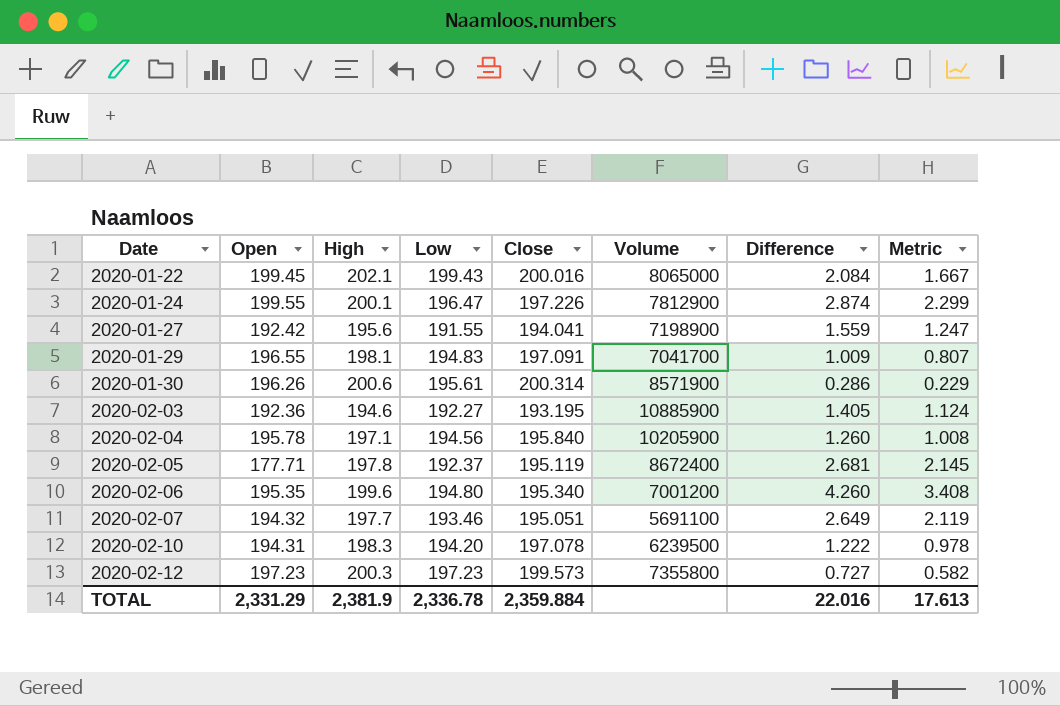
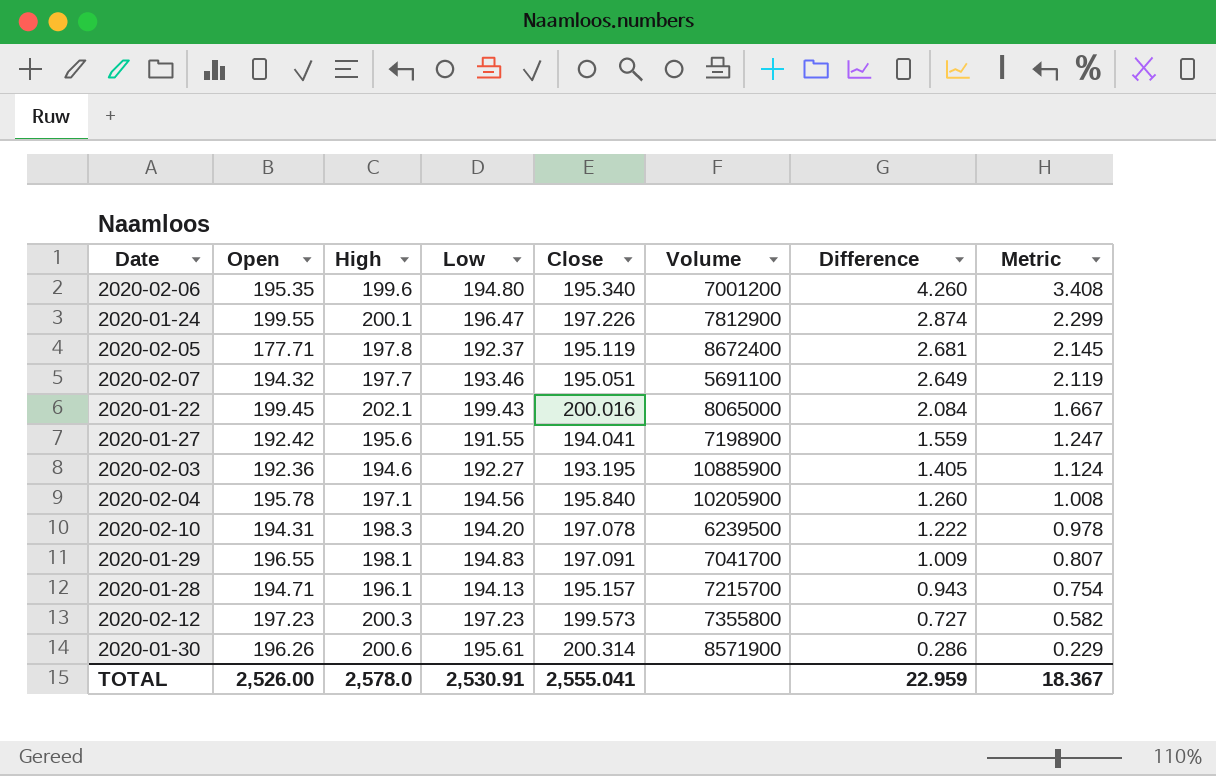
row order: Date ascending -> Difference descending
row 2020-01-28: none -> 194.71 | 196.1 | 194.13 | 195.157 | 7215700 | 0.943 | 0.754
TOTAL | Open: 2,331.29 -> 2,526.00
TOTAL | High: 2,381.9 -> 2,578.0
TOTAL | Low: 2,336.78 -> 2,530.91
TOTAL | Close: 2,359.884 -> 2,555.041
TOTAL | Difference: 22.016 -> 22.959
TOTAL | Metric: 17.613 -> 18.367

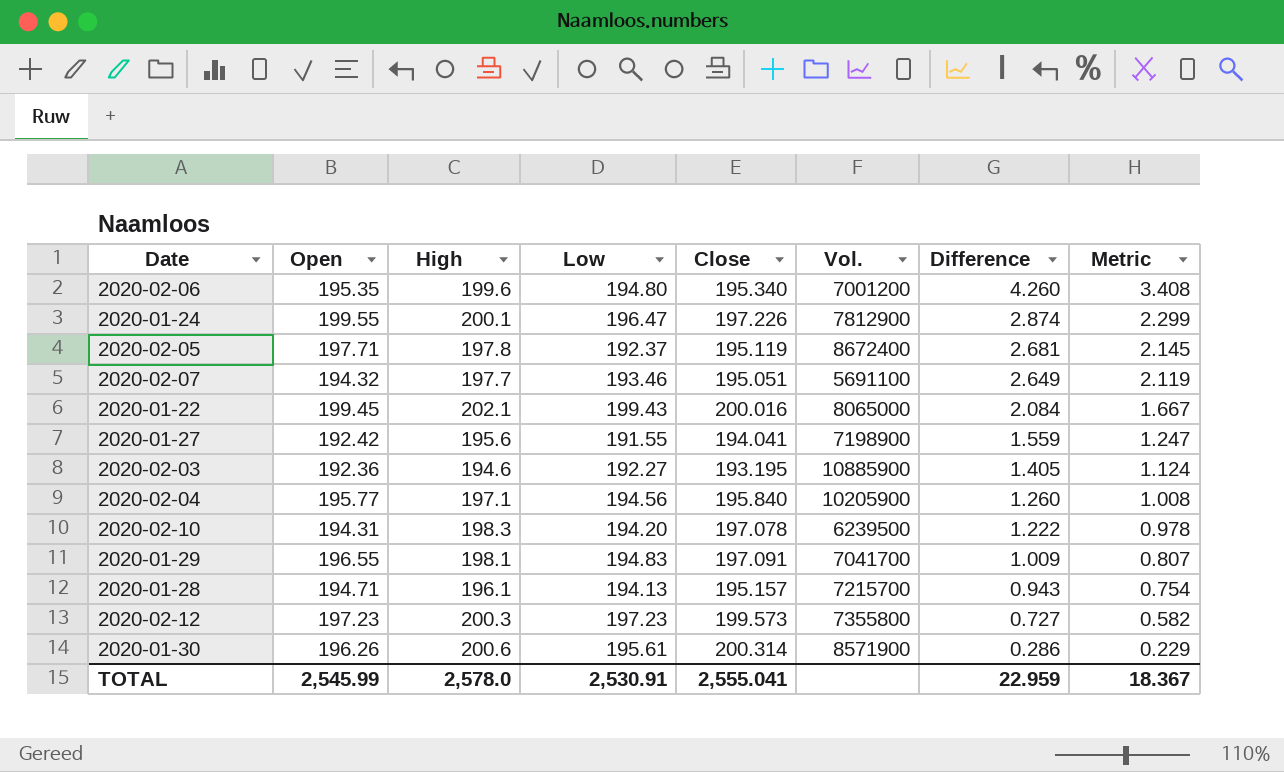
column name: Volume -> Vol.
2020-02-05 | Open: 177.71 -> 197.71
2020-02-04 | Open: 195.78 -> 195.77
TOTAL | Open: 2,526.00 -> 2,545.99

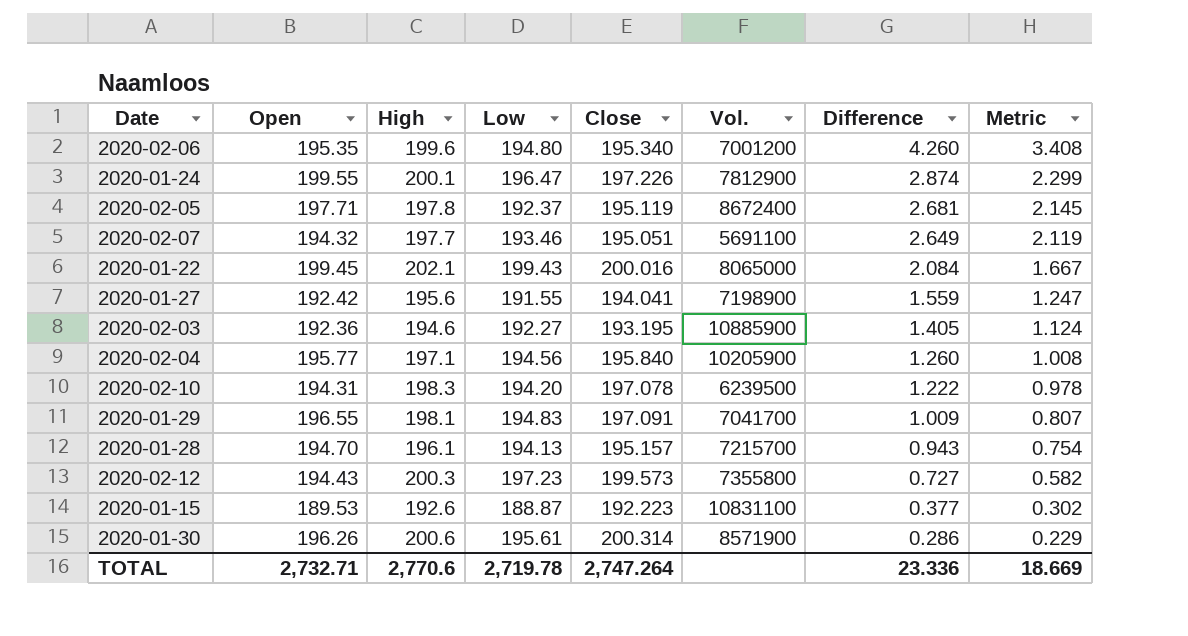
2020-01-28 | Open: 194.71 -> 194.70
2020-02-12 | Open: 197.23 -> 194.43
row 2020-01-15: none -> 189.53 | 192.6 | 188.87 | 192.223 | 10831100 | 0.377 | 0.302
TOTAL | Open: 2,545.99 -> 2,732.71
TOTAL | High: 2,578.0 -> 2,770.6
TOTAL | Low: 2,530.91 -> 2,719.78
TOTAL | Close: 2,555.041 -> 2,747.264
TOTAL | Difference: 22.959 -> 23.336
TOTAL | Metric: 18.367 -> 18.669

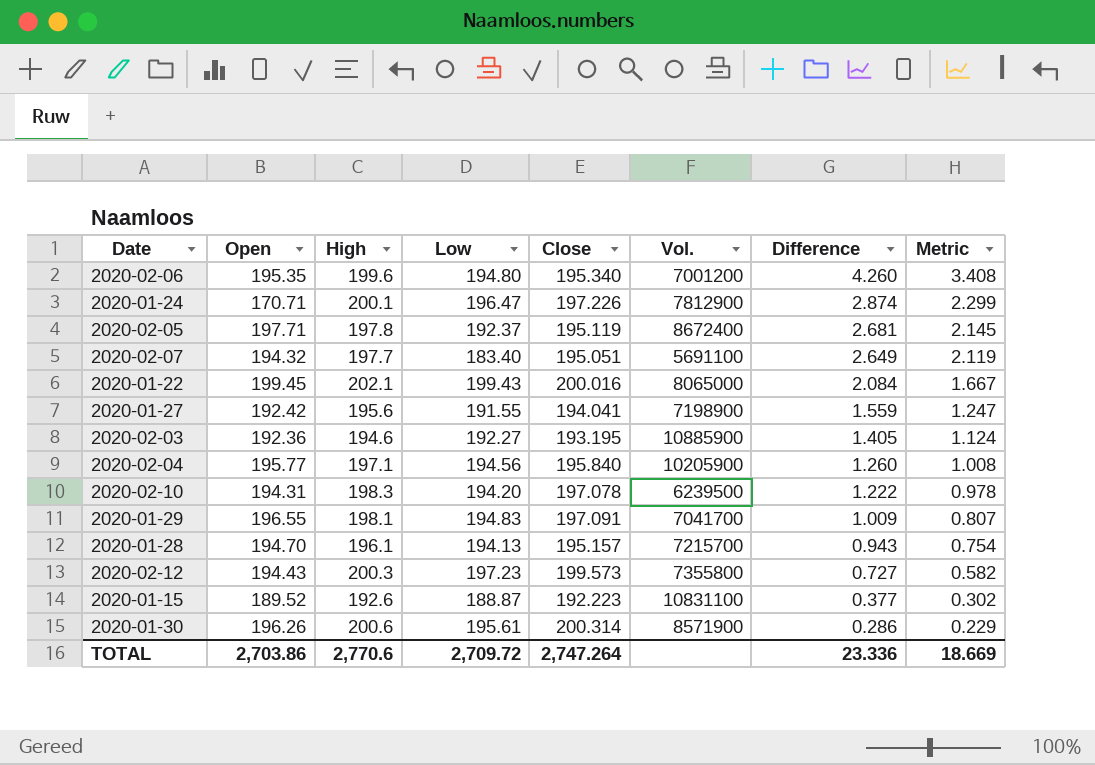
2020-01-24 | Open: 199.55 -> 170.71
2020-02-07 | Low: 193.46 -> 183.40
2020-01-15 | Open: 189.53 -> 189.52
TOTAL | Open: 2,732.71 -> 2,703.86
TOTAL | Low: 2,719.78 -> 2,709.72

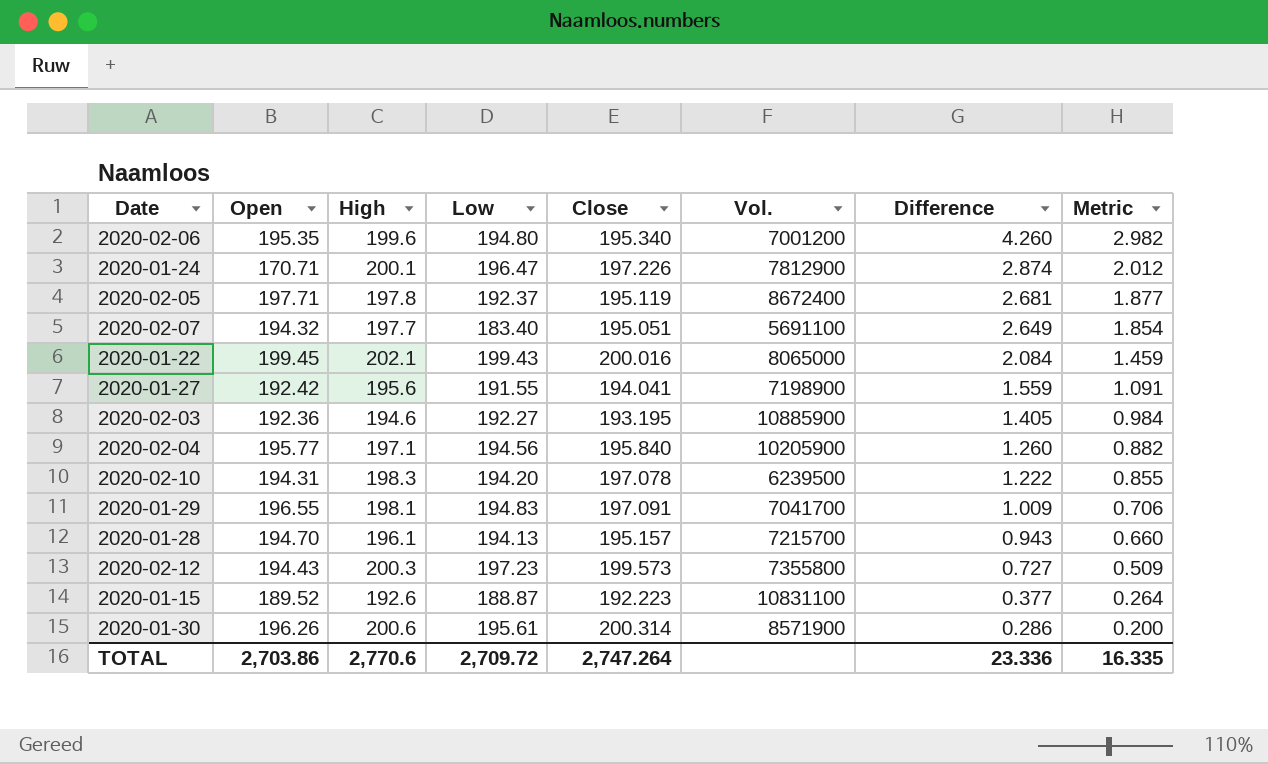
column Metric | formula: [Difference] * 0.8 -> [Difference] * 0.7
TOTAL | Metric: 18.669 -> 16.335

